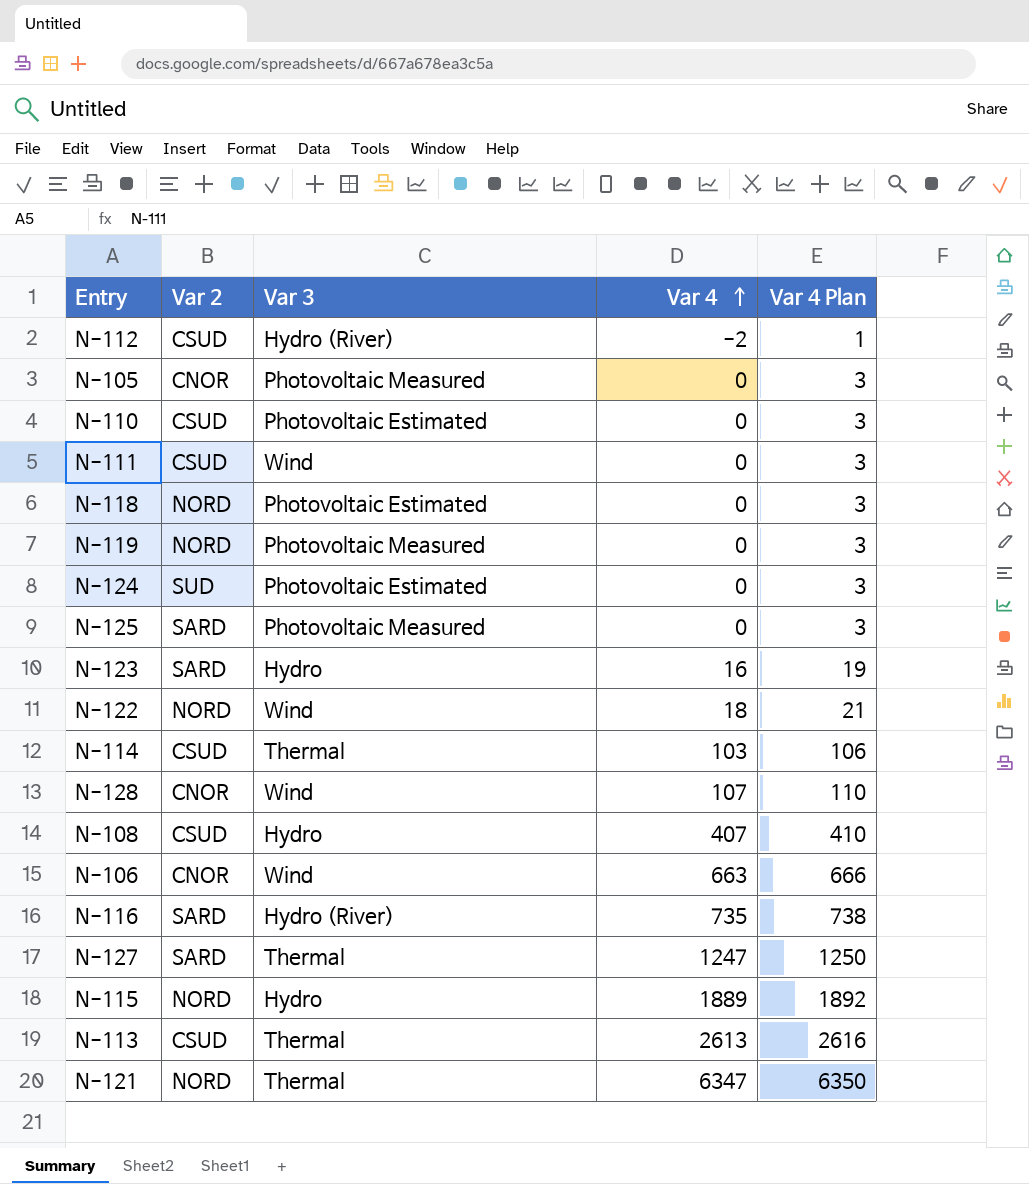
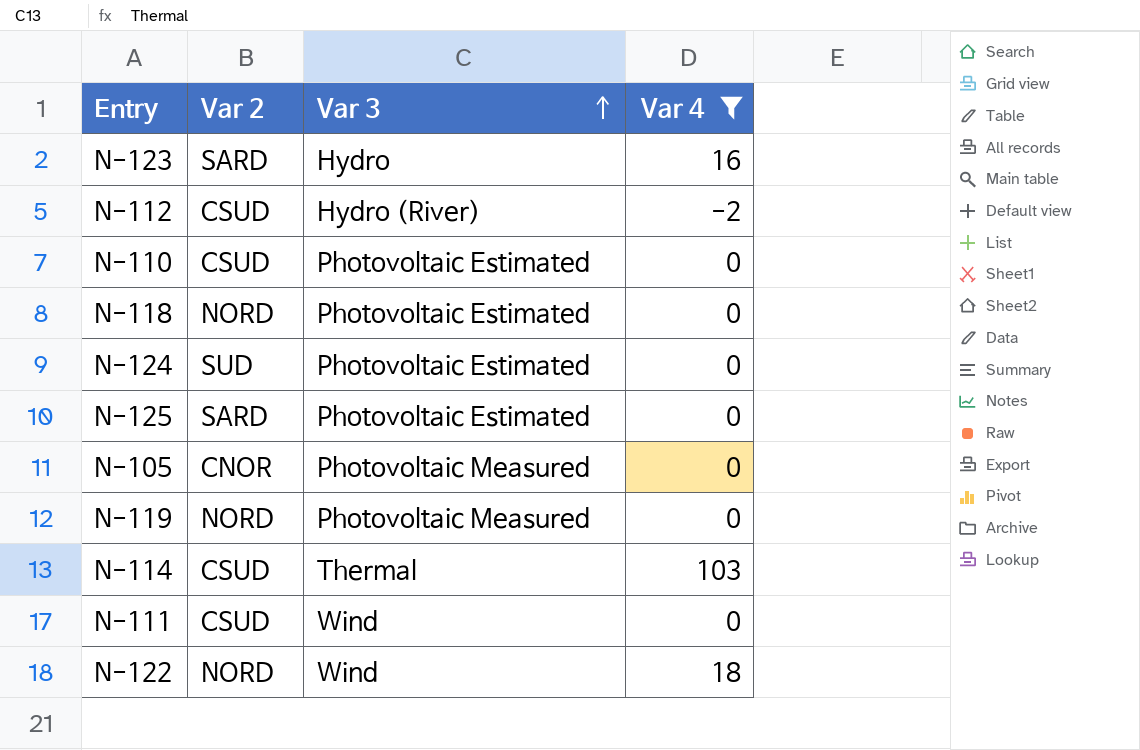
filter: none -> Var 4 <= 103
row order: Var 4 ascending -> Var 3 ascending
column Var 4 Plan | formula: [Var 4] + 3 -> none
N-125 | Var 3: Photovoltaic Measured -> Photovoltaic Estimated

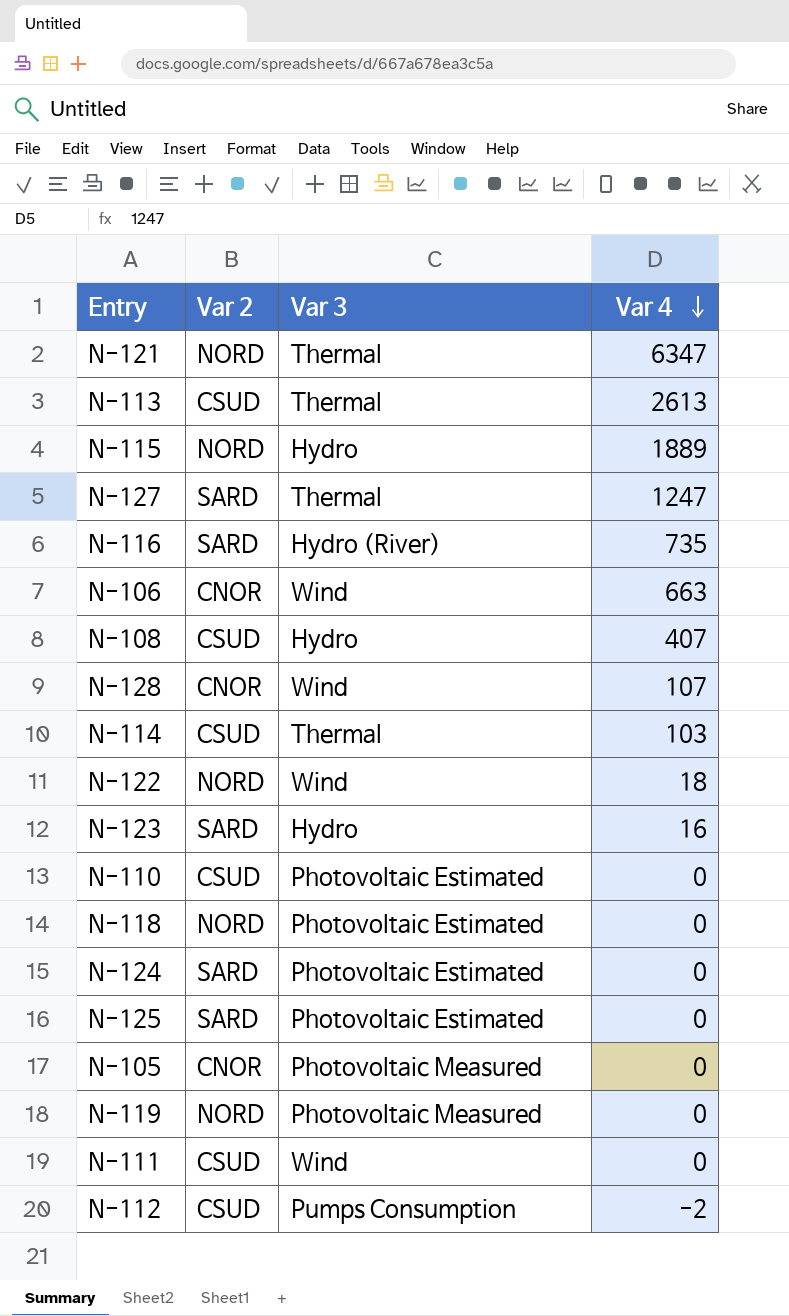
filter: Var 4 <= 103 -> none
row order: Var 3 ascending -> Var 4 descending
N-124 | Var 2: SUD -> SARD
N-112 | Var 3: Hydro (River) -> Pumps Consumption

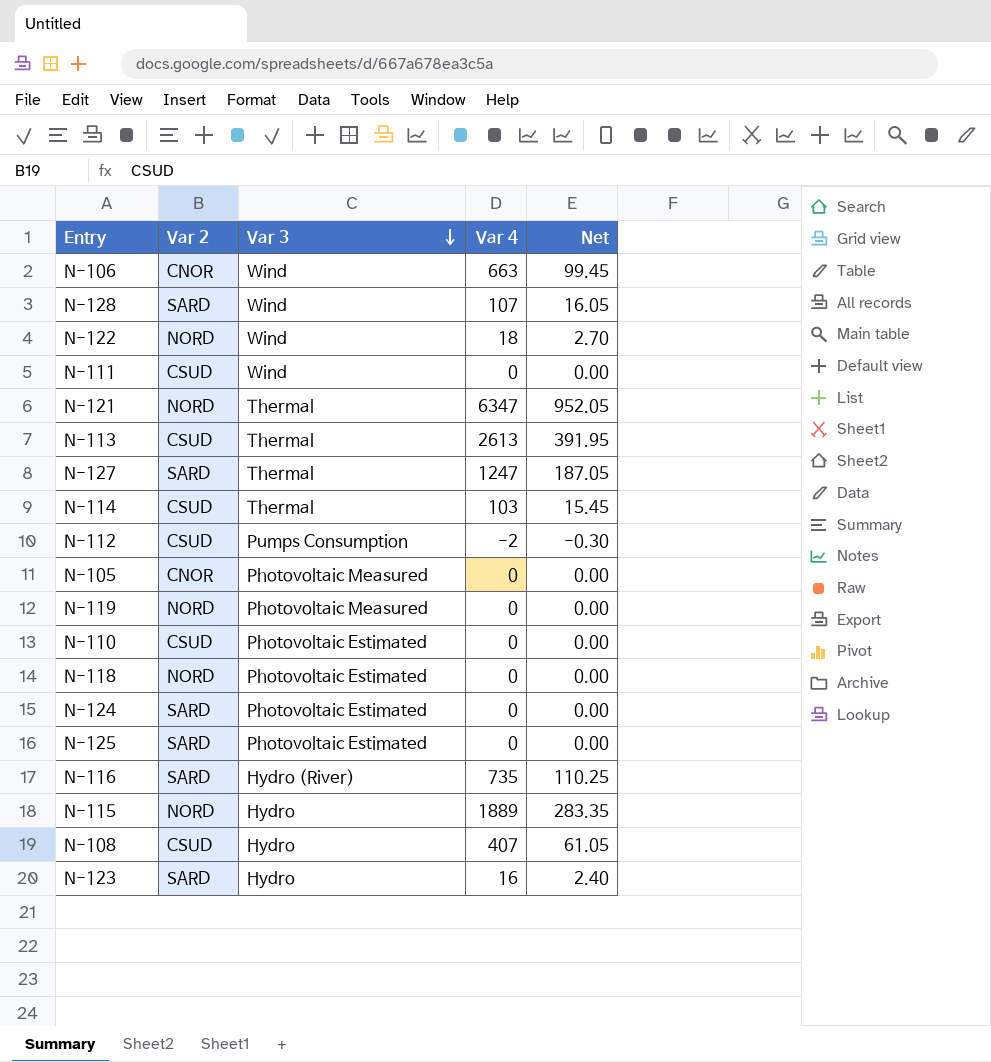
row order: Var 4 descending -> Var 3 descending
column Net | formula: none -> [Var 4] * 0.15
N-128 | Var 2: CNOR -> SARD

